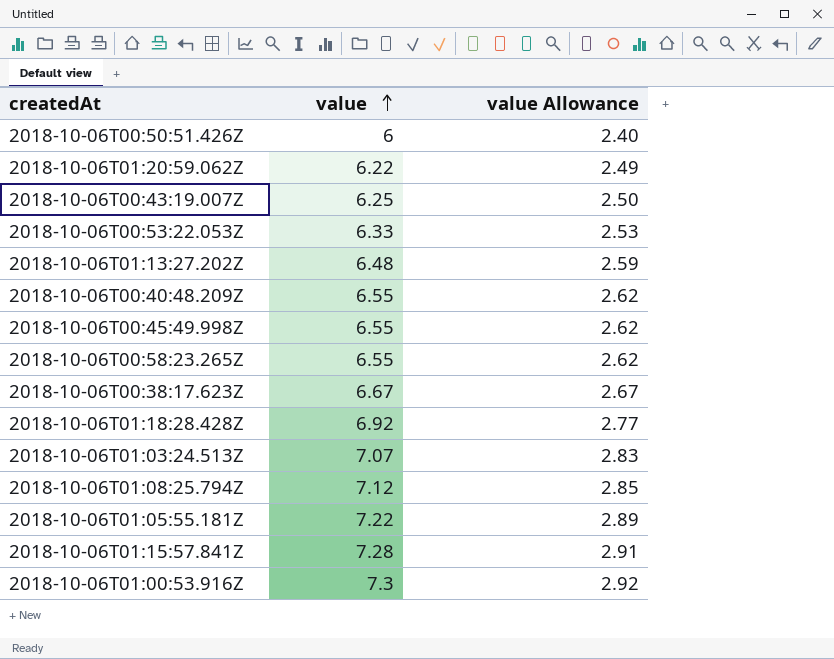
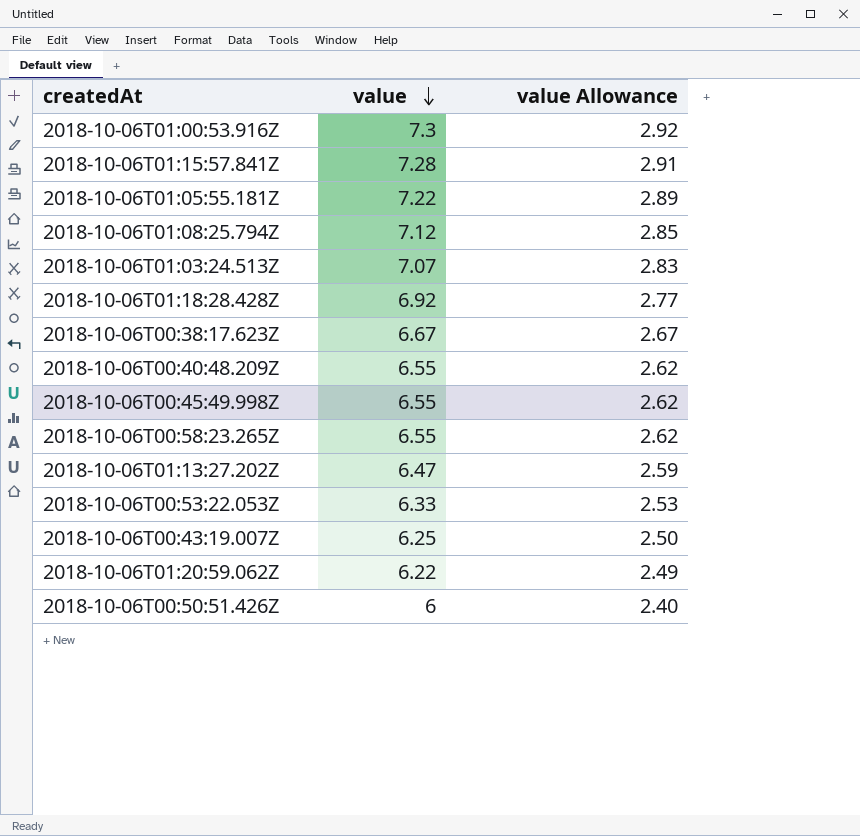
row order: value ascending -> value descending
2018-10-06T01:13:27.202Z | value: 6.48 -> 6.47

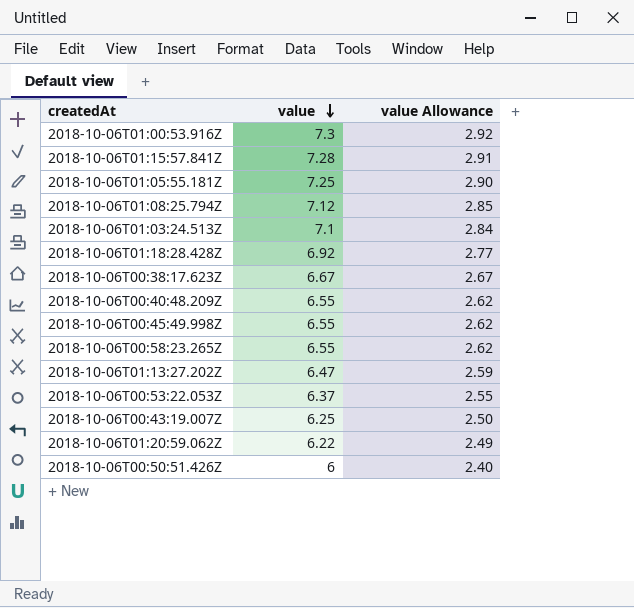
2018-10-06T01:05:55.181Z | value: 7.22 -> 7.25
2018-10-06T01:05:55.181Z | value Allowance: 2.89 -> 2.90
2018-10-06T01:03:24.513Z | value: 7.07 -> 7.1
2018-10-06T01:03:24.513Z | value Allowance: 2.83 -> 2.84
2018-10-06T00:53:22.053Z | value: 6.33 -> 6.37
2018-10-06T00:53:22.053Z | value Allowance: 2.53 -> 2.55

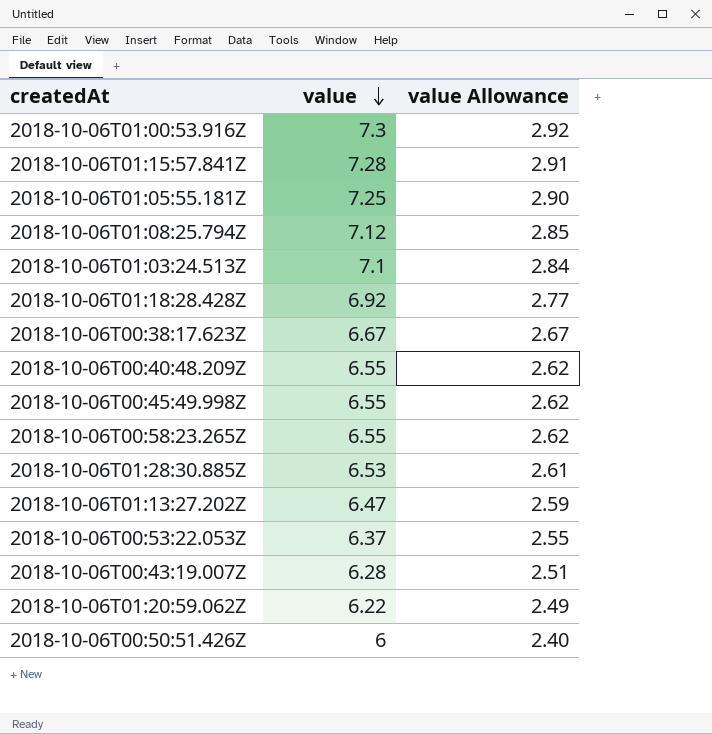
row 2018-10-06T01:28:30.885Z: none -> 6.53 | 2.61
2018-10-06T00:43:19.007Z | value: 6.25 -> 6.28
2018-10-06T00:43:19.007Z | value Allowance: 2.50 -> 2.51

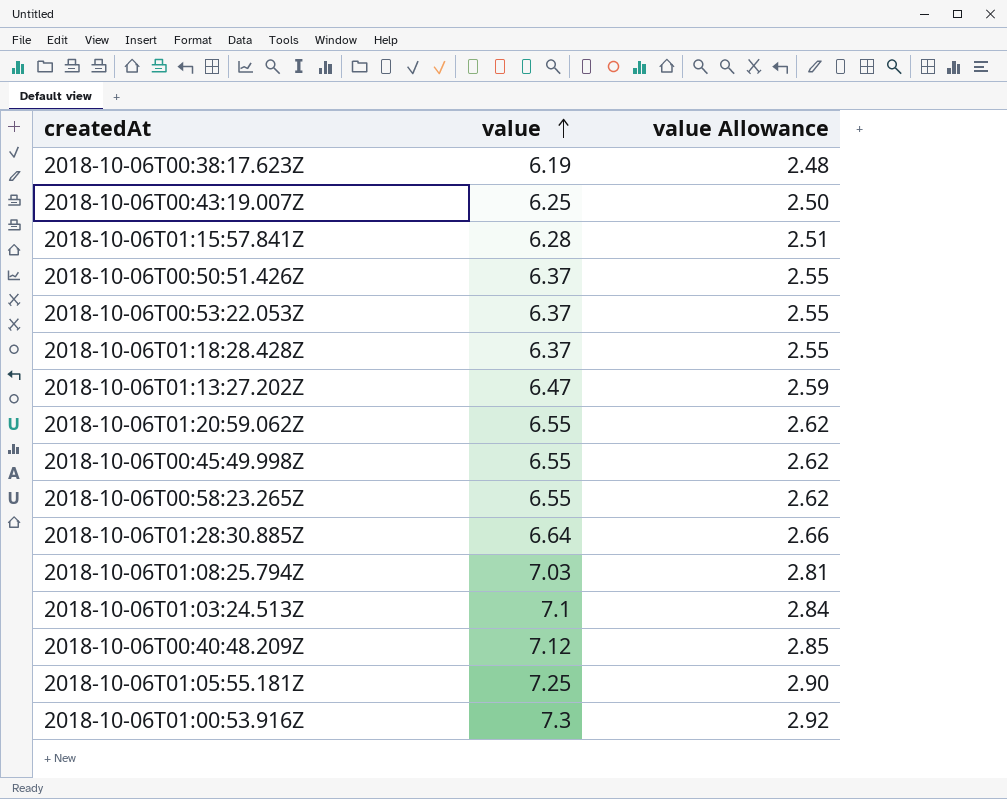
row order: value descending -> value ascending
2018-10-06T00:38:17.623Z | value: 6.67 -> 6.19
2018-10-06T00:38:17.623Z | value Allowance: 2.67 -> 2.48
2018-10-06T00:43:19.007Z | value: 6.28 -> 6.25
2018-10-06T00:43:19.007Z | value Allowance: 2.51 -> 2.50
2018-10-06T01:15:57.841Z | value: 7.28 -> 6.28
2018-10-06T01:15:57.841Z | value Allowance: 2.91 -> 2.51
2018-10-06T00:50:51.426Z | value: 6 -> 6.37
2018-10-06T00:50:51.426Z | value Allowance: 2.40 -> 2.55
2018-10-06T01:18:28.428Z | value: 6.92 -> 6.37
2018-10-06T01:18:28.428Z | value Allowance: 2.77 -> 2.55
2018-10-06T01:20:59.062Z | value: 6.22 -> 6.55
2018-10-06T01:20:59.062Z | value Allowance: 2.49 -> 2.62
2018-10-06T01:28:30.885Z | value: 6.53 -> 6.64
2018-10-06T01:28:30.885Z | value Allowance: 2.61 -> 2.66
2018-10-06T01:08:25.794Z | value: 7.12 -> 7.03
2018-10-06T01:08:25.794Z | value Allowance: 2.85 -> 2.81
2018-10-06T00:40:48.209Z | value: 6.55 -> 7.12
2018-10-06T00:40:48.209Z | value Allowance: 2.62 -> 2.85

